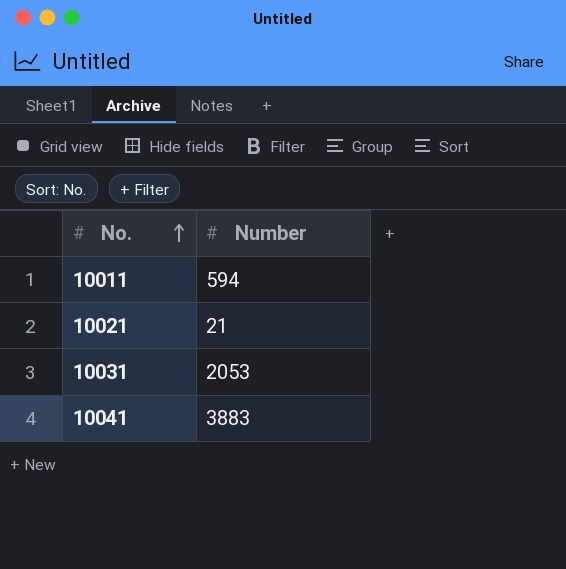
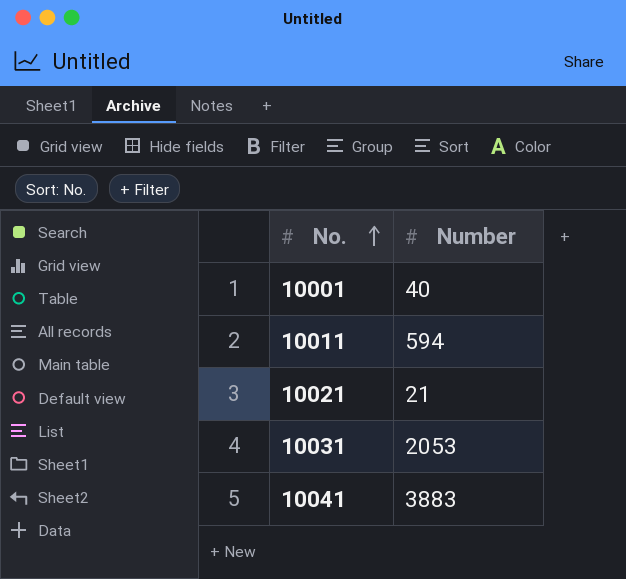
row 10001: none -> 40

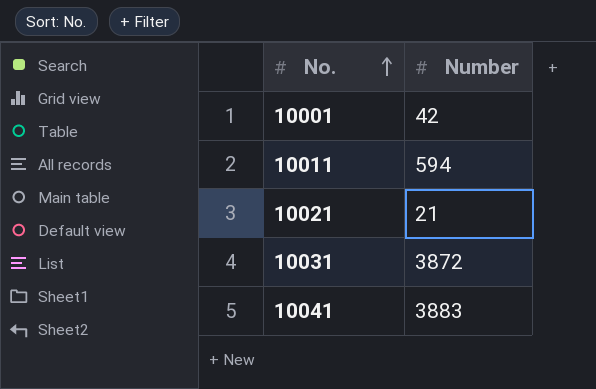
10001 | Number: 40 -> 42
10031 | Number: 2053 -> 3872

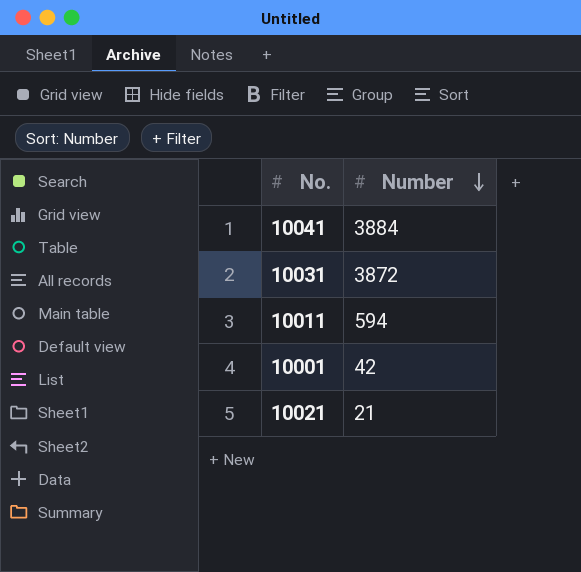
row order: No. ascending -> Number descending
10041 | Number: 3883 -> 3884

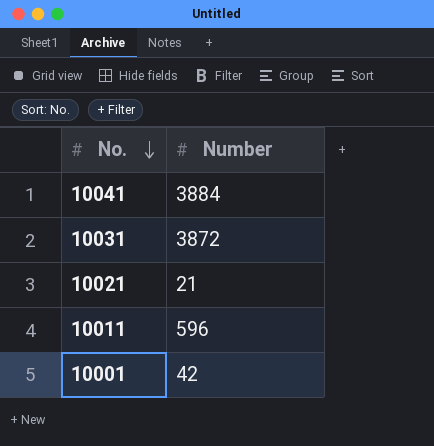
row order: Number descending -> No. descending
10011 | Number: 594 -> 596

